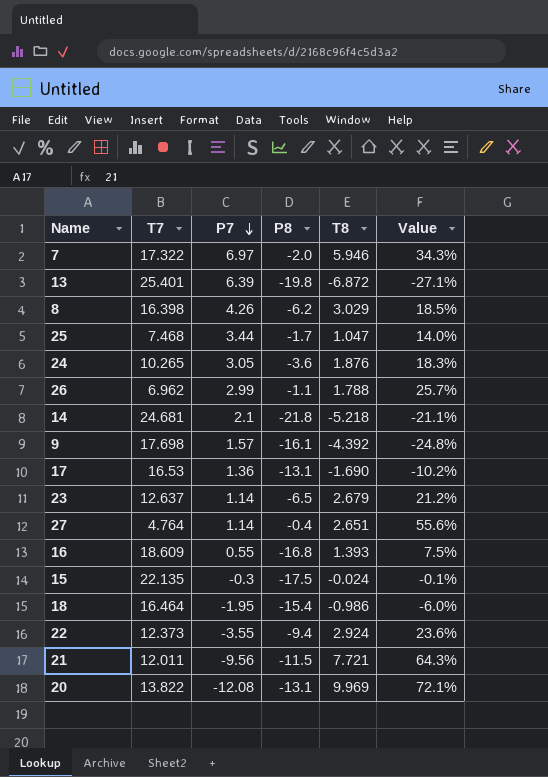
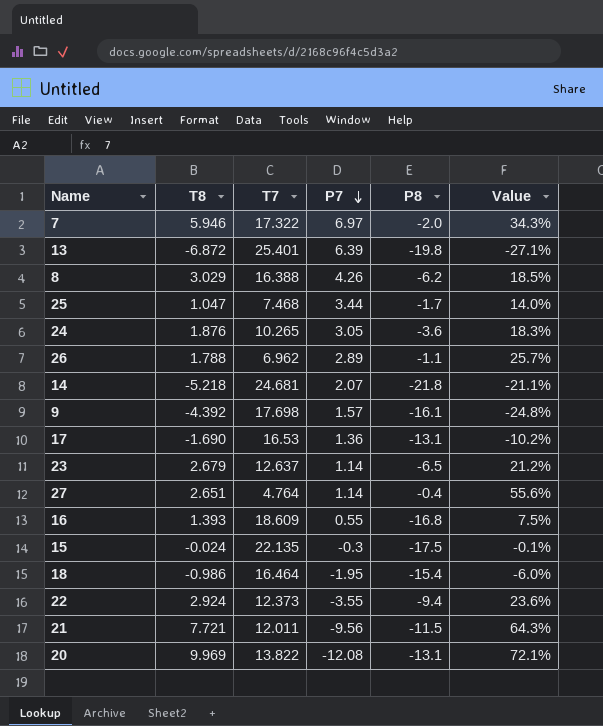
column T8 | position: 5 -> 2
8 | T7: 16.398 -> 16.388
26 | P7: 2.99 -> 2.89
14 | P7: 2.1 -> 2.07

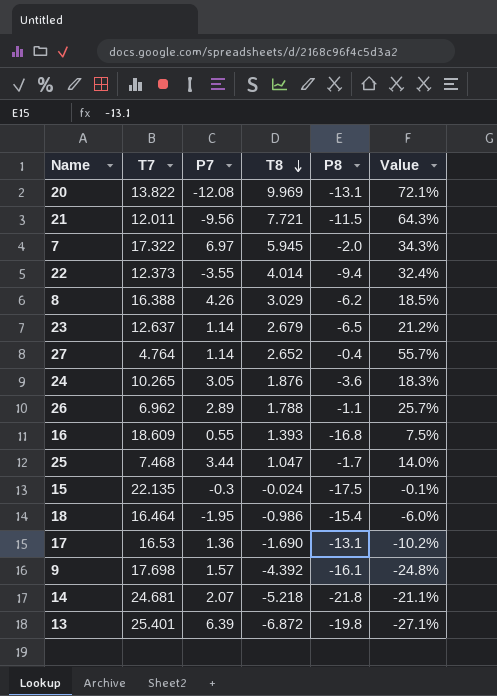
row order: P7 descending -> T8 descending
column T8 | position: 2 -> 4
7 | T8: 5.946 -> 5.945
22 | T8: 2.924 -> 4.014
22 | Value: 23.6% -> 32.4%
27 | T8: 2.651 -> 2.652
27 | Value: 55.6% -> 55.7%

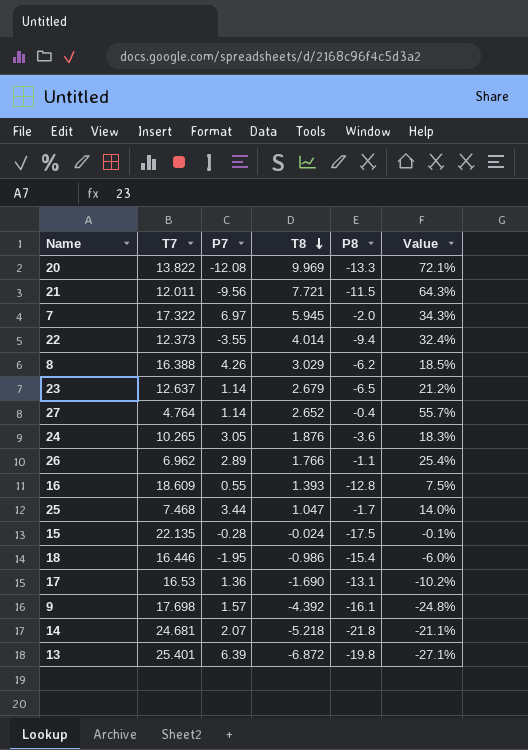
20 | P8: -13.1 -> -13.3
26 | T8: 1.788 -> 1.766
26 | Value: 25.7% -> 25.4%
16 | P8: -16.8 -> -12.8
15 | P7: -0.3 -> -0.28
18 | T7: 16.464 -> 16.446

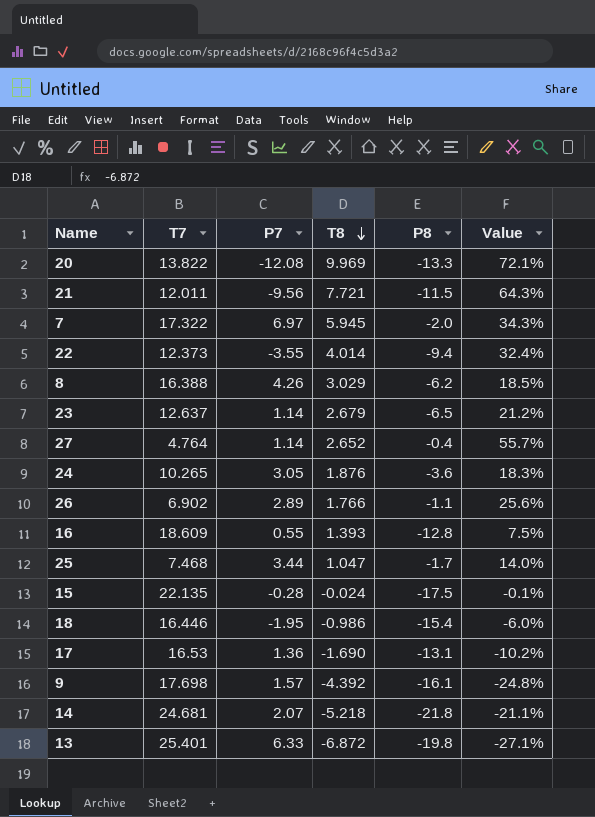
26 | T7: 6.962 -> 6.902
26 | Value: 25.4% -> 25.6%
13 | P7: 6.39 -> 6.33

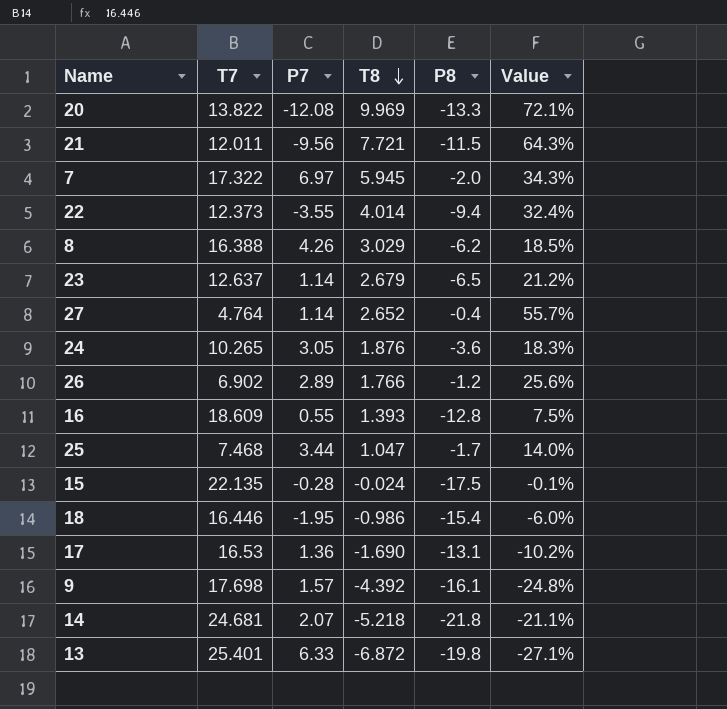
26 | P8: -1.1 -> -1.2

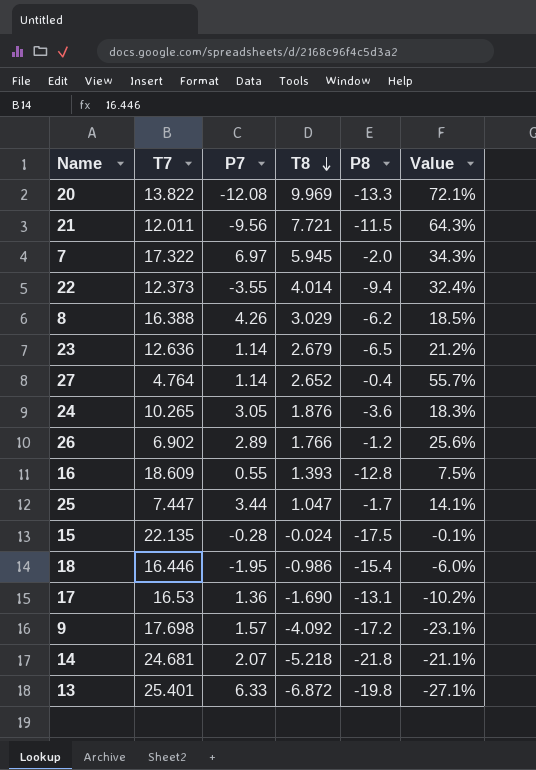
23 | T7: 12.637 -> 12.636
25 | T7: 7.468 -> 7.447
25 | Value: 14.0% -> 14.1%
9 | T8: -4.392 -> -4.092
9 | P8: -16.1 -> -17.2
9 | Value: -24.8% -> -23.1%

